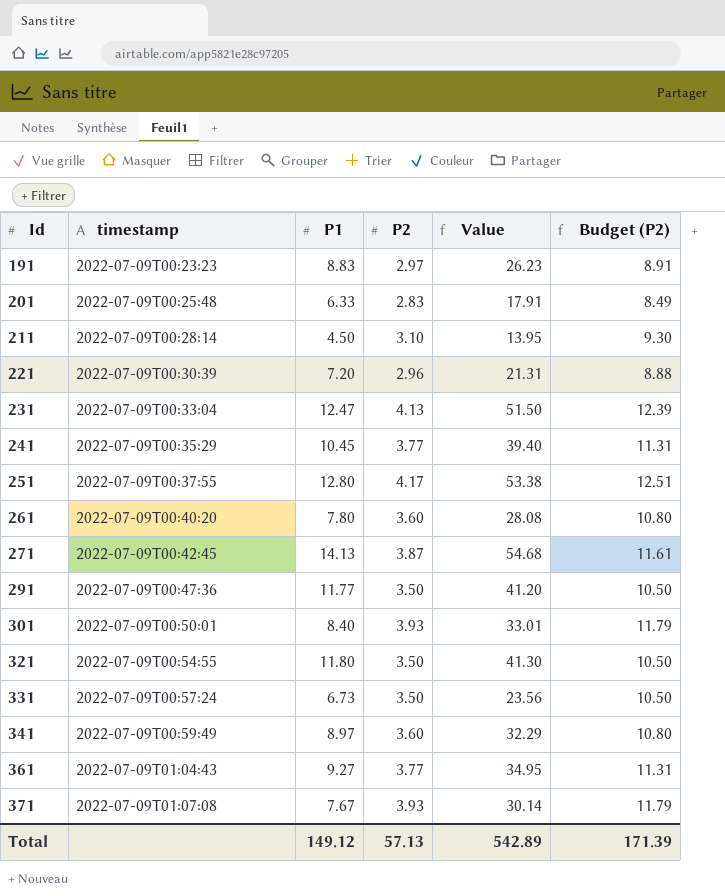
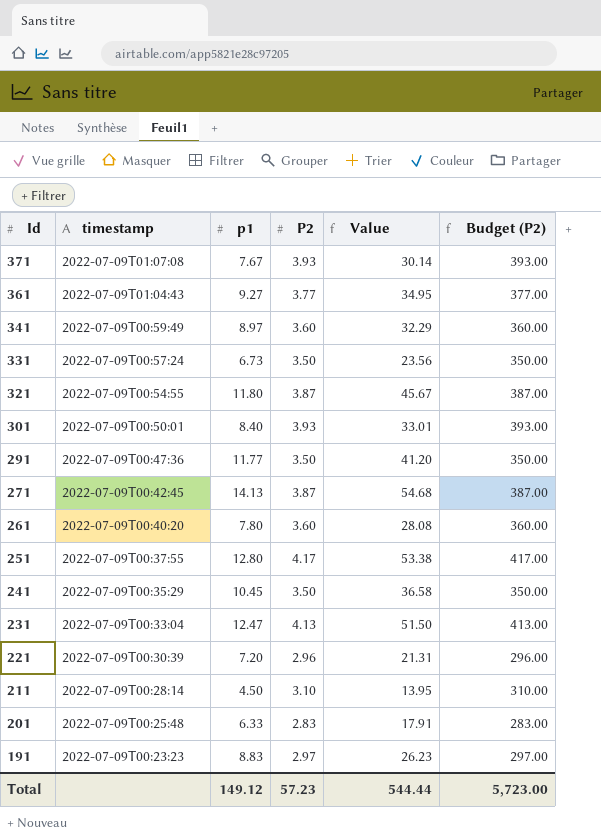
row order: Id ascending -> Id descending
column name: P1 -> p1
column Budget (P2) | formula: [P2] * 3 -> [P2] * 100
321 | P2: 3.50 -> 3.87
321 | Value: 41.30 -> 45.67
241 | P2: 3.77 -> 3.50
241 | Value: 39.40 -> 36.58
Total | P2: 57.13 -> 57.23
Total | Value: 542.89 -> 544.44
Total | Budget (P2): 171.39 -> 5,723.00

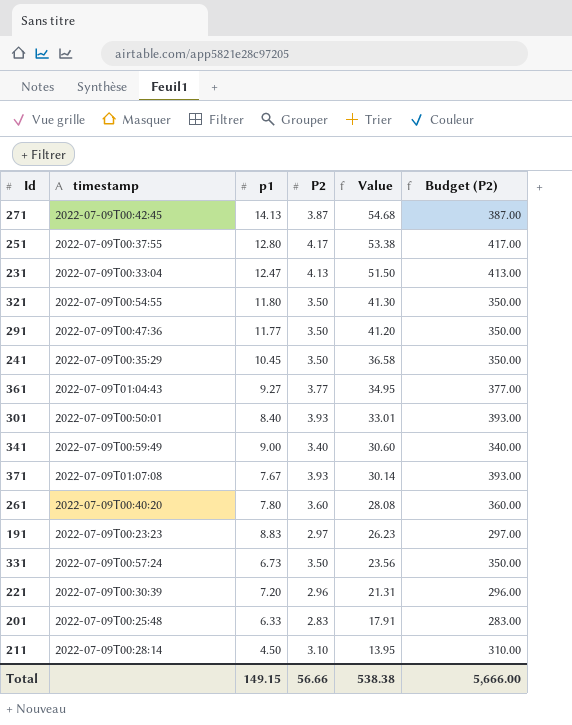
row order: Id descending -> Value descending
321 | P2: 3.87 -> 3.50
321 | Value: 45.67 -> 41.30
321 | Budget (P2): 387.00 -> 350.00
341 | p1: 8.97 -> 9.00
341 | P2: 3.60 -> 3.40
341 | Value: 32.29 -> 30.60
341 | Budget (P2): 360.00 -> 340.00
Total | p1: 149.12 -> 149.15
Total | P2: 57.23 -> 56.66
Total | Value: 544.44 -> 538.38
Total | Budget (P2): 5,723.00 -> 5,666.00

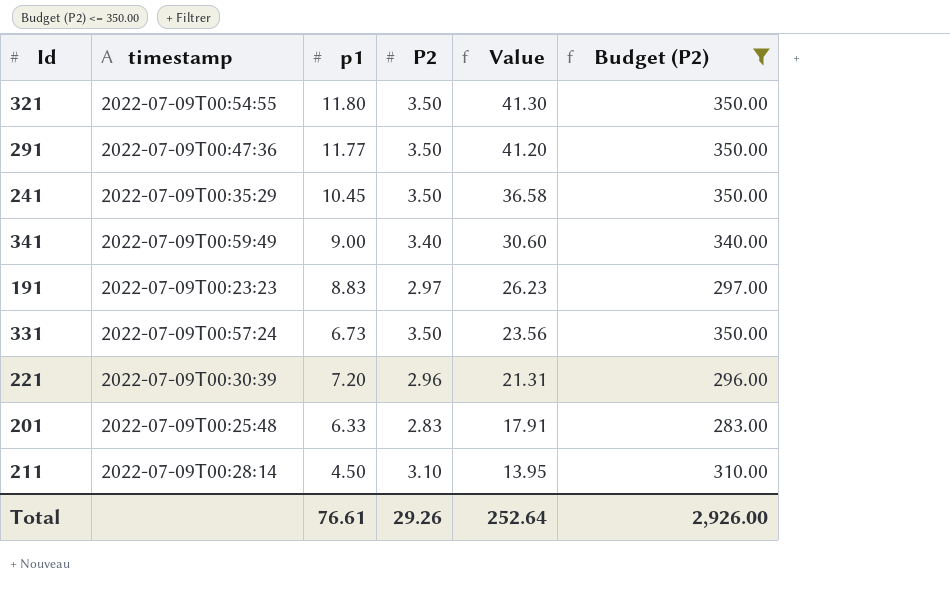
filter: none -> Budget (P2) <= 350.00
Total | p1: 149.15 -> 76.61
Total | P2: 56.66 -> 29.26
Total | Value: 538.38 -> 252.64
Total | Budget (P2): 5,666.00 -> 2,926.00

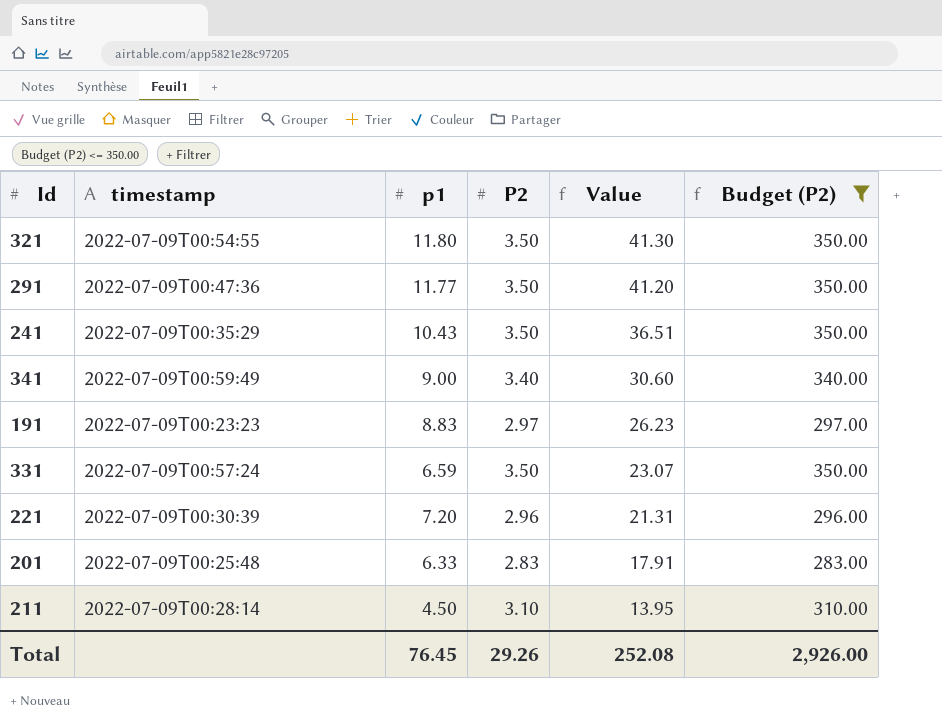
241 | p1: 10.45 -> 10.43
241 | Value: 36.58 -> 36.51
331 | p1: 6.73 -> 6.59
331 | Value: 23.56 -> 23.07
Total | p1: 76.61 -> 76.45
Total | Value: 252.64 -> 252.08

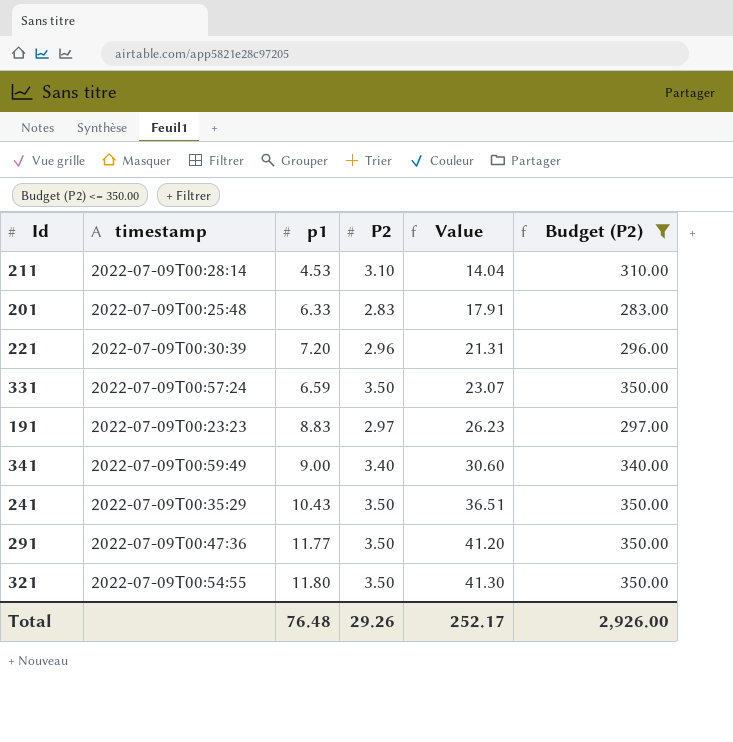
row order: Value descending -> Value ascending
211 | p1: 4.50 -> 4.53
211 | Value: 13.95 -> 14.04
Total | p1: 76.45 -> 76.48
Total | Value: 252.08 -> 252.17

